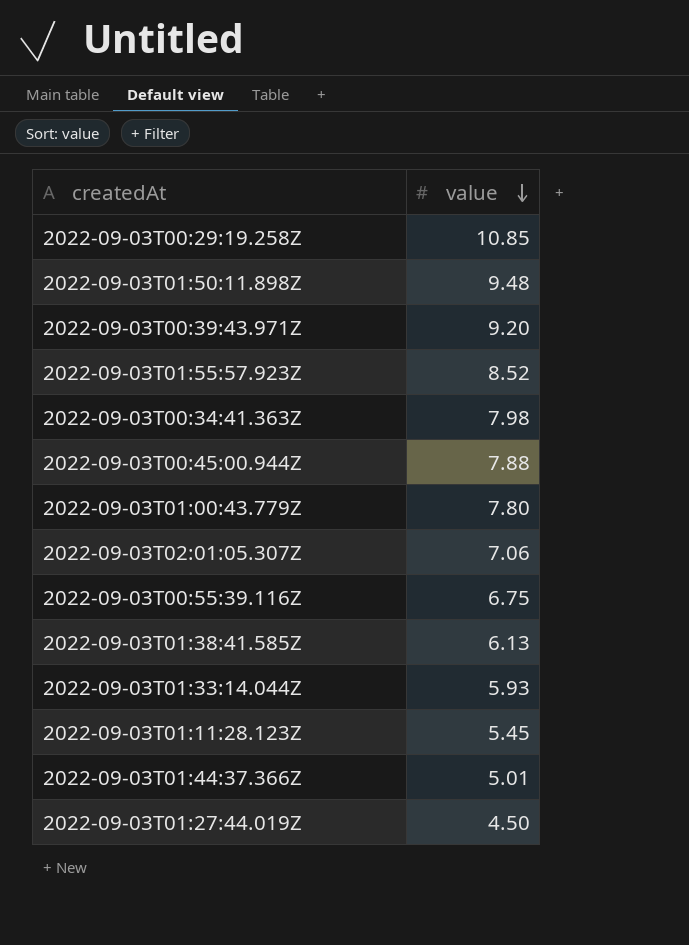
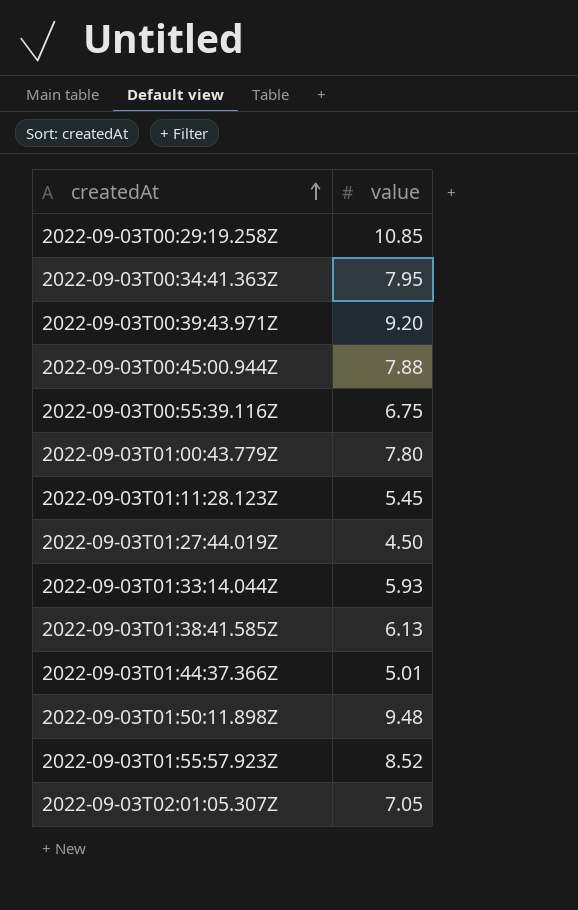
row order: value descending -> createdAt ascending
2022-09-03T00:34:41.363Z | value: 7.98 -> 7.95
2022-09-03T02:01:05.307Z | value: 7.06 -> 7.05

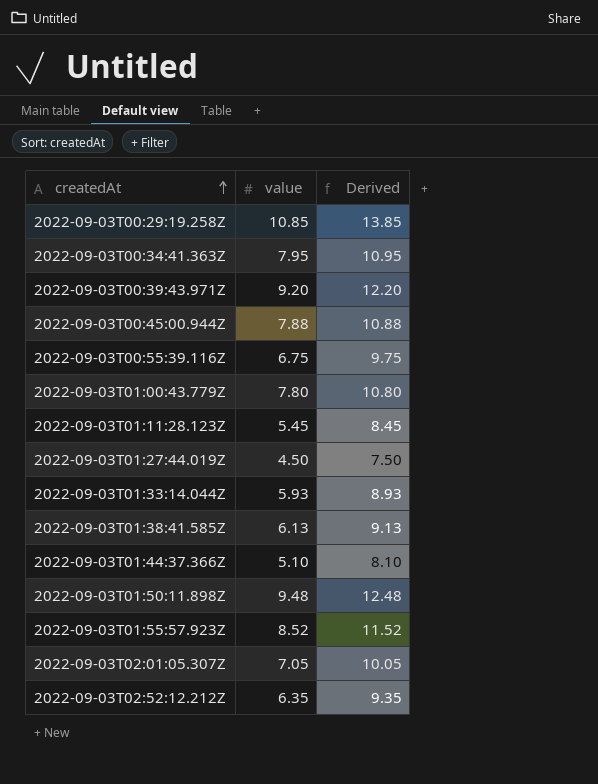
column Derived | formula: none -> [value] + 3
2022-09-03T01:44:37.366Z | value: 5.01 -> 5.10
row 2022-09-03T02:52:12.212Z: none -> 6.35 | 9.35

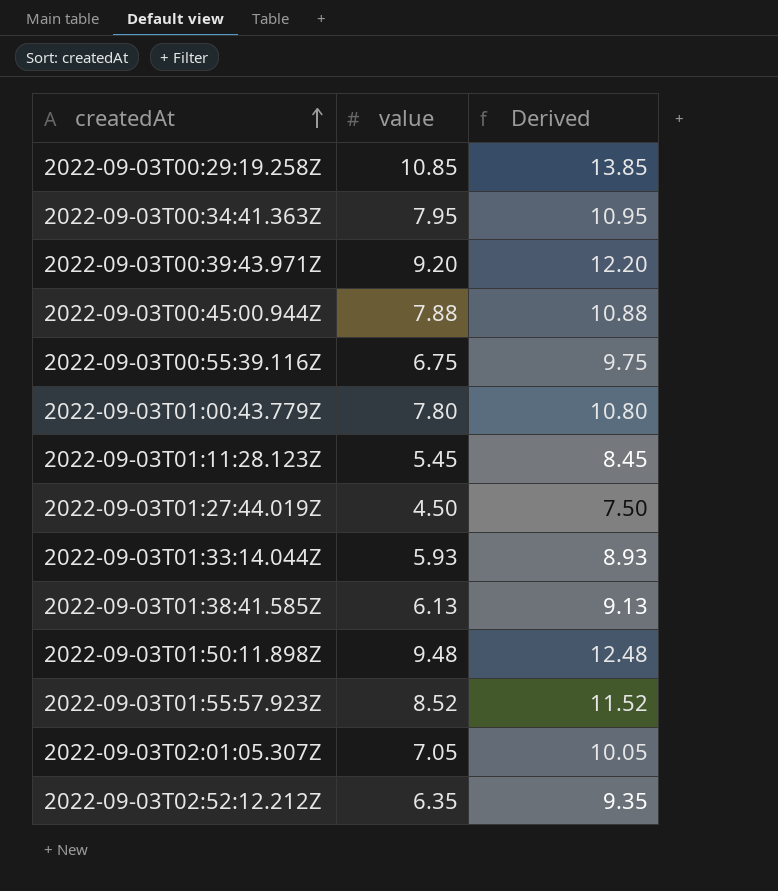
row 2022-09-03T01:44:37.366Z: 5.10 | 8.10 -> none

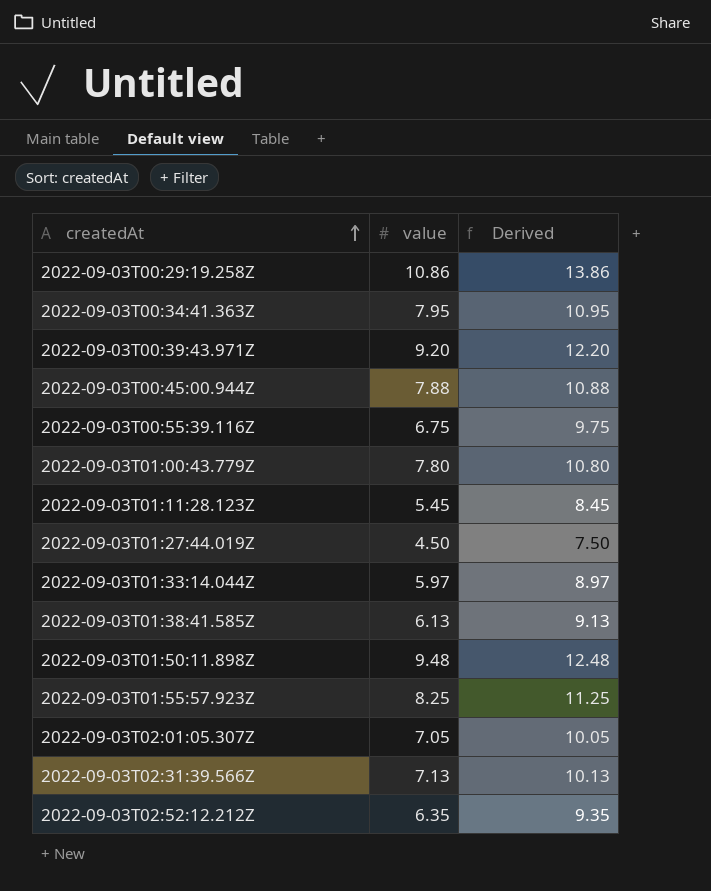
2022-09-03T00:29:19.258Z | value: 10.85 -> 10.86
2022-09-03T00:29:19.258Z | Derived: 13.85 -> 13.86
2022-09-03T01:33:14.044Z | value: 5.93 -> 5.97
2022-09-03T01:33:14.044Z | Derived: 8.93 -> 8.97
2022-09-03T01:55:57.923Z | value: 8.52 -> 8.25
2022-09-03T01:55:57.923Z | Derived: 11.52 -> 11.25
row 2022-09-03T02:31:39.566Z: none -> 7.13 | 10.13

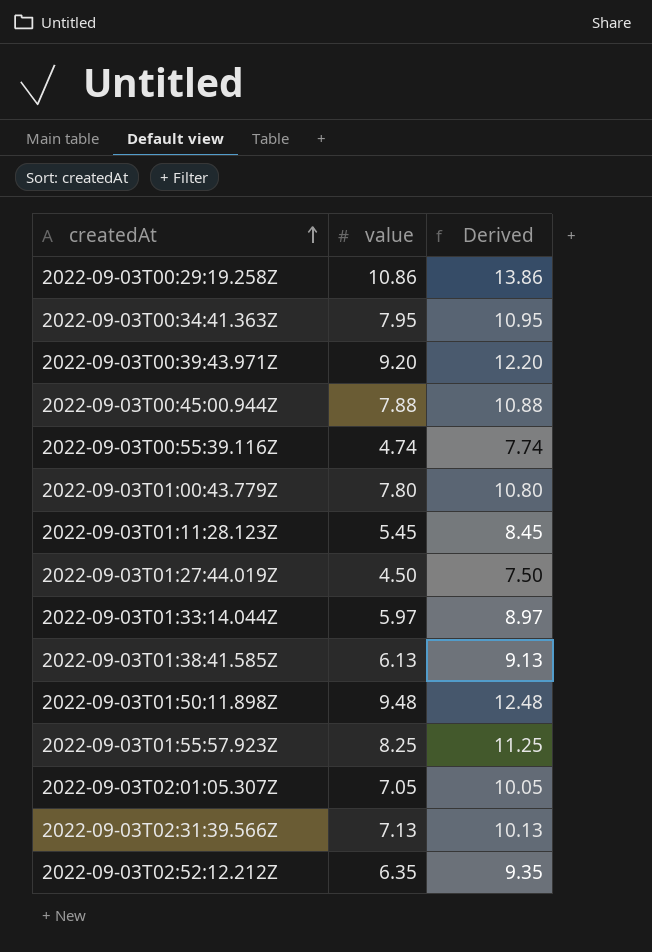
2022-09-03T00:55:39.116Z | value: 6.75 -> 4.74
2022-09-03T00:55:39.116Z | Derived: 9.75 -> 7.74

